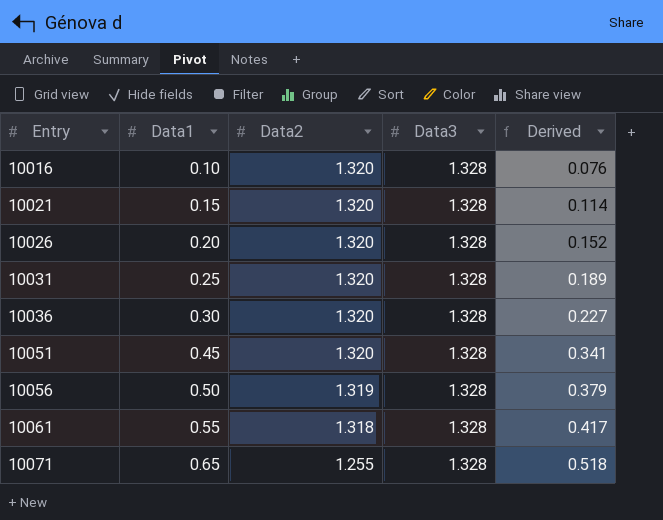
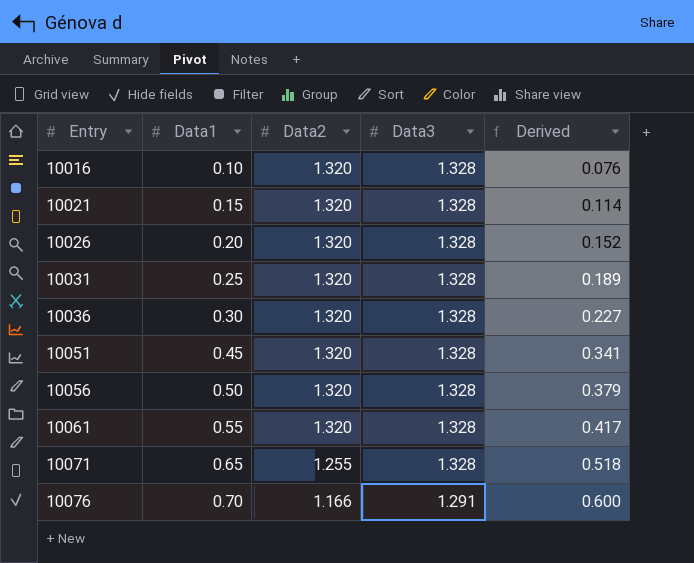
10056 | Data2: 1.319 -> 1.320
10061 | Data2: 1.318 -> 1.320
row 10076: none -> 0.70 | 1.166 | 1.291 | 0.600

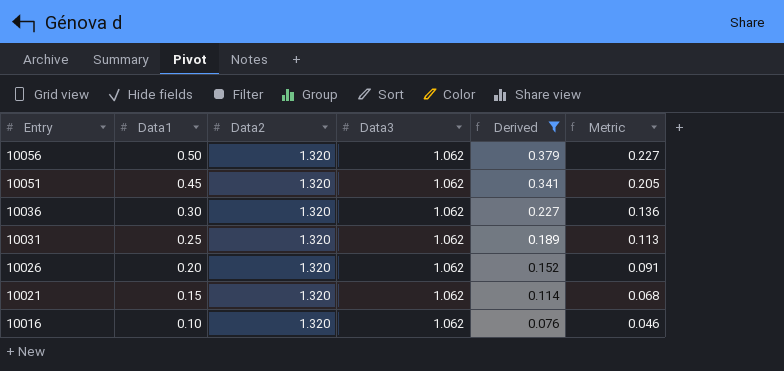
filter: none -> Derived <= 0.379
row order: Entry ascending -> Entry descending
column Metric | formula: none -> [Derived] * 0.6
10056 | Data3: 1.328 -> 1.062
10051 | Data3: 1.328 -> 1.062
10036 | Data3: 1.328 -> 1.062
10031 | Data3: 1.328 -> 1.062
10026 | Data3: 1.328 -> 1.062
10021 | Data3: 1.328 -> 1.062
10016 | Data3: 1.328 -> 1.062

